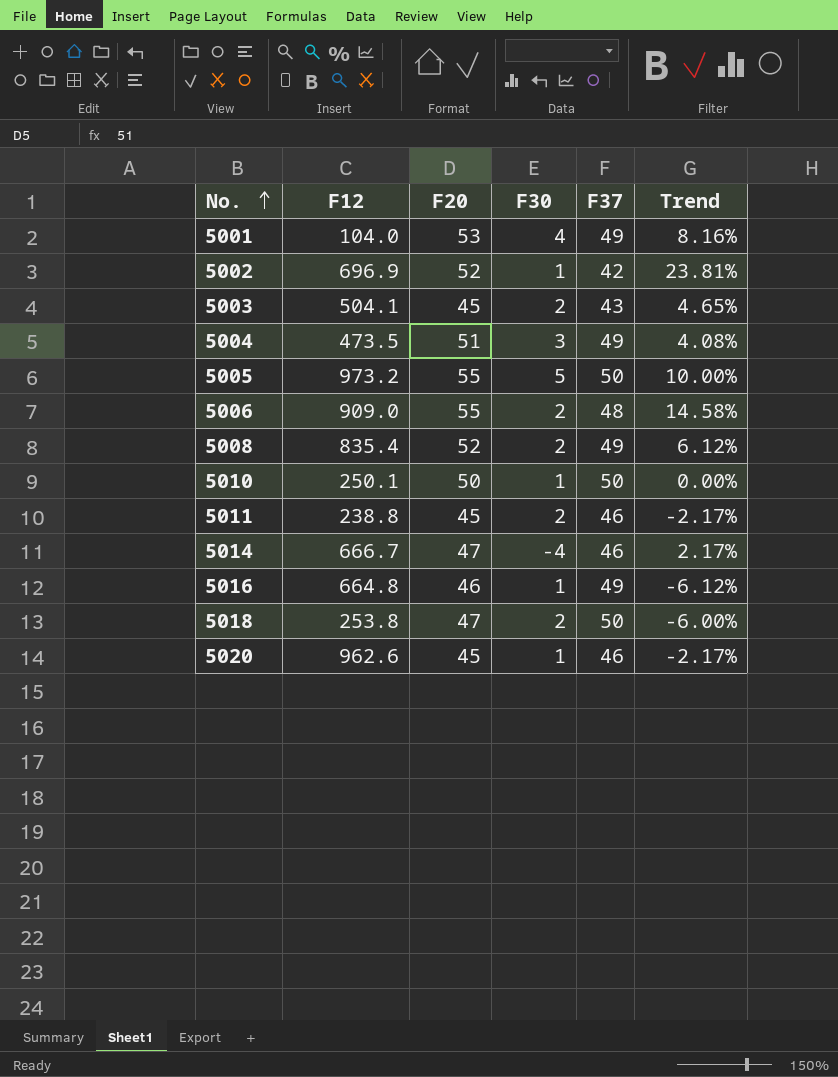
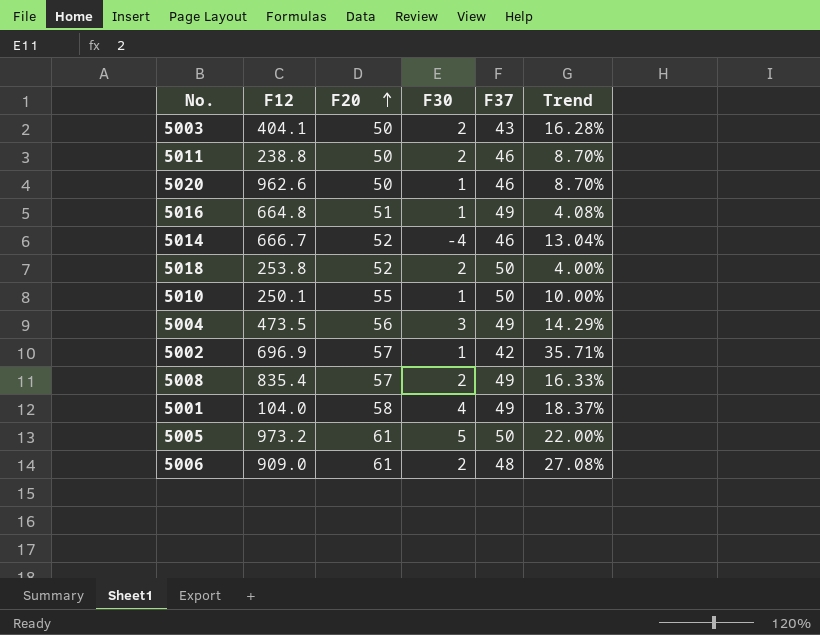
row order: No. ascending -> F20 ascending
5003 | F12: 504.1 -> 404.1
5003 | F20: 45 -> 50
5003 | Trend: 4.65% -> 16.28%
5011 | F20: 45 -> 50
5011 | Trend: -2.17% -> 8.70%
5020 | F20: 45 -> 50
5020 | Trend: -2.17% -> 8.70%
5016 | F20: 46 -> 51
5016 | Trend: -6.12% -> 4.08%
5014 | F20: 47 -> 52
5014 | Trend: 2.17% -> 13.04%
5018 | F20: 47 -> 52
5018 | Trend: -6.00% -> 4.00%
5010 | F20: 50 -> 55
5010 | Trend: 0.00% -> 10.00%
5004 | F20: 51 -> 56
5004 | Trend: 4.08% -> 14.29%
5002 | F20: 52 -> 57
5002 | Trend: 23.81% -> 35.71%
5008 | F20: 52 -> 57
5008 | Trend: 6.12% -> 16.33%
5001 | F20: 53 -> 58
5001 | Trend: 8.16% -> 18.37%
5005 | F20: 55 -> 61
5005 | Trend: 10.00% -> 22.00%
5006 | F20: 55 -> 61
5006 | Trend: 14.58% -> 27.08%

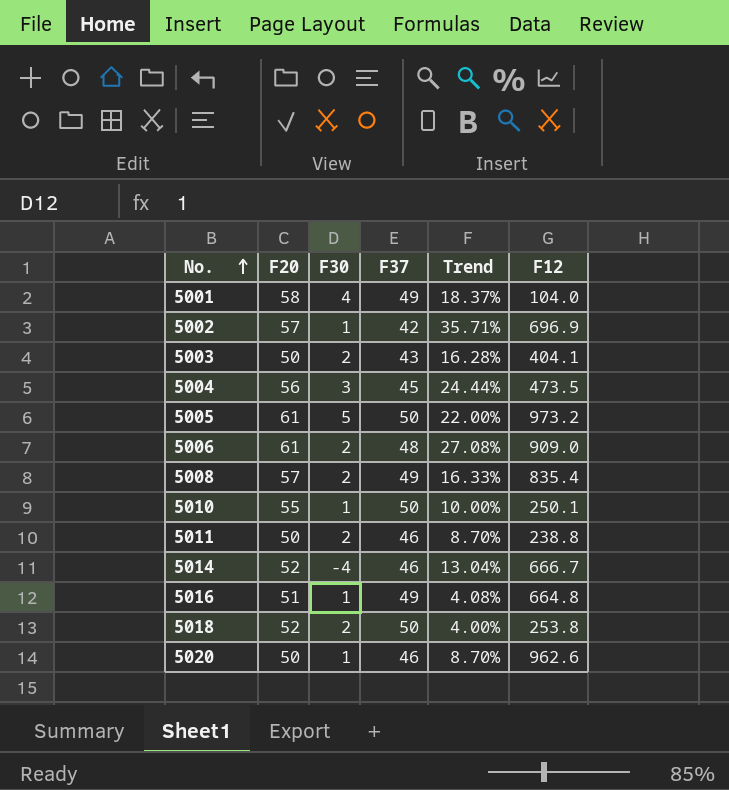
row order: F20 ascending -> No. ascending
column F12 | position: 2 -> 6
5004 | F37: 49 -> 45
5004 | Trend: 14.29% -> 24.44%

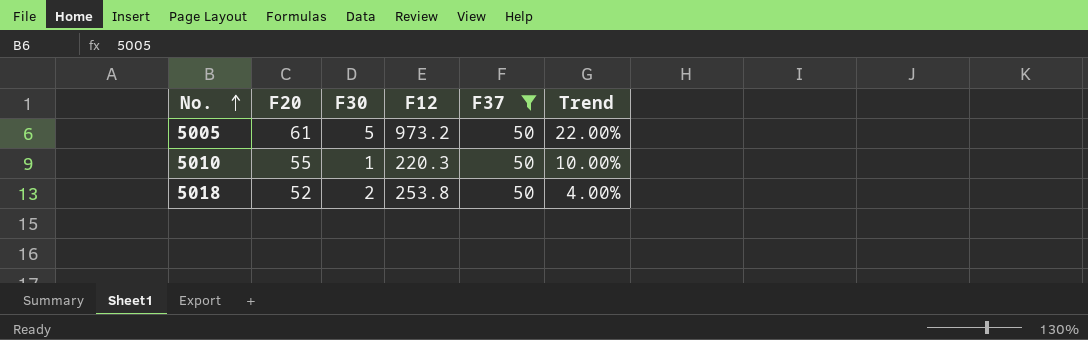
filter: none -> F37 = 50
column F12 | position: 6 -> 4
5010 | F12: 250.1 -> 220.3

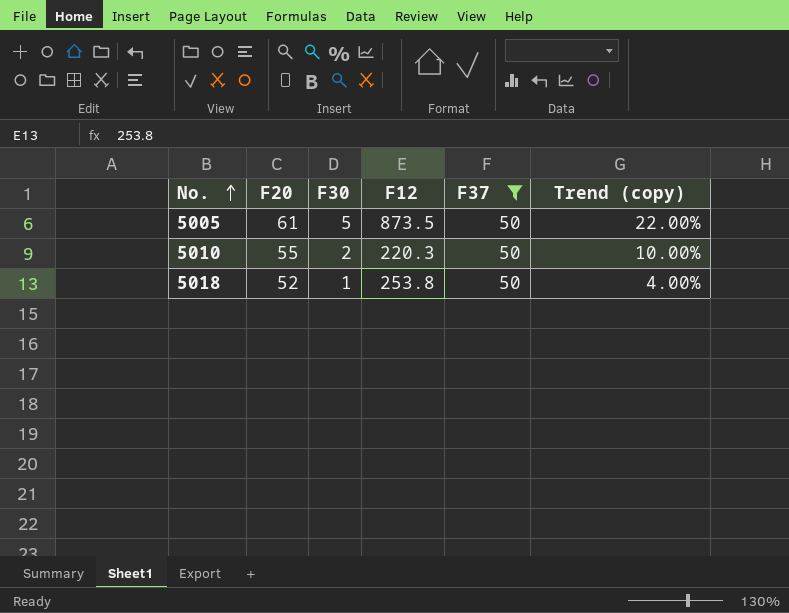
column name: Trend -> Trend (copy)
5005 | F12: 973.2 -> 873.5
5010 | F30: 1 -> 2
5018 | F30: 2 -> 1

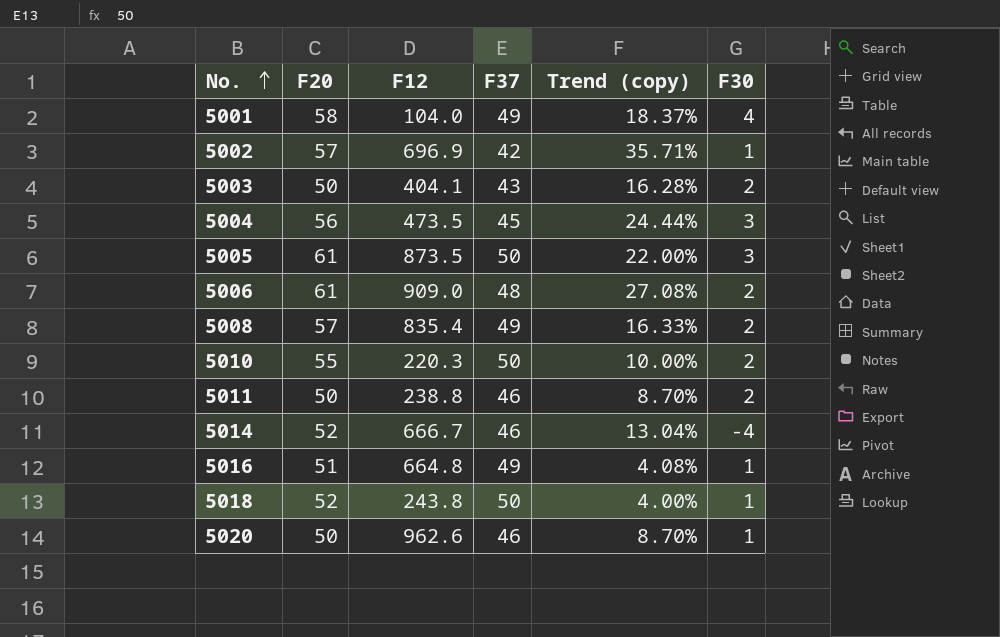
filter: F37 = 50 -> none
column F30 | position: 3 -> 6
5005 | F30: 5 -> 3
5018 | F12: 253.8 -> 243.8

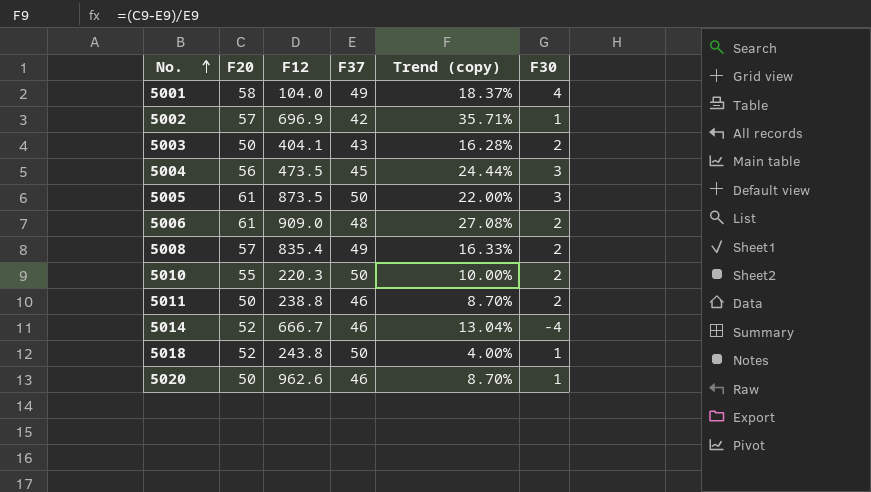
row 5016: 51 | 664.8 | 49 | 4.08% | 1 -> none

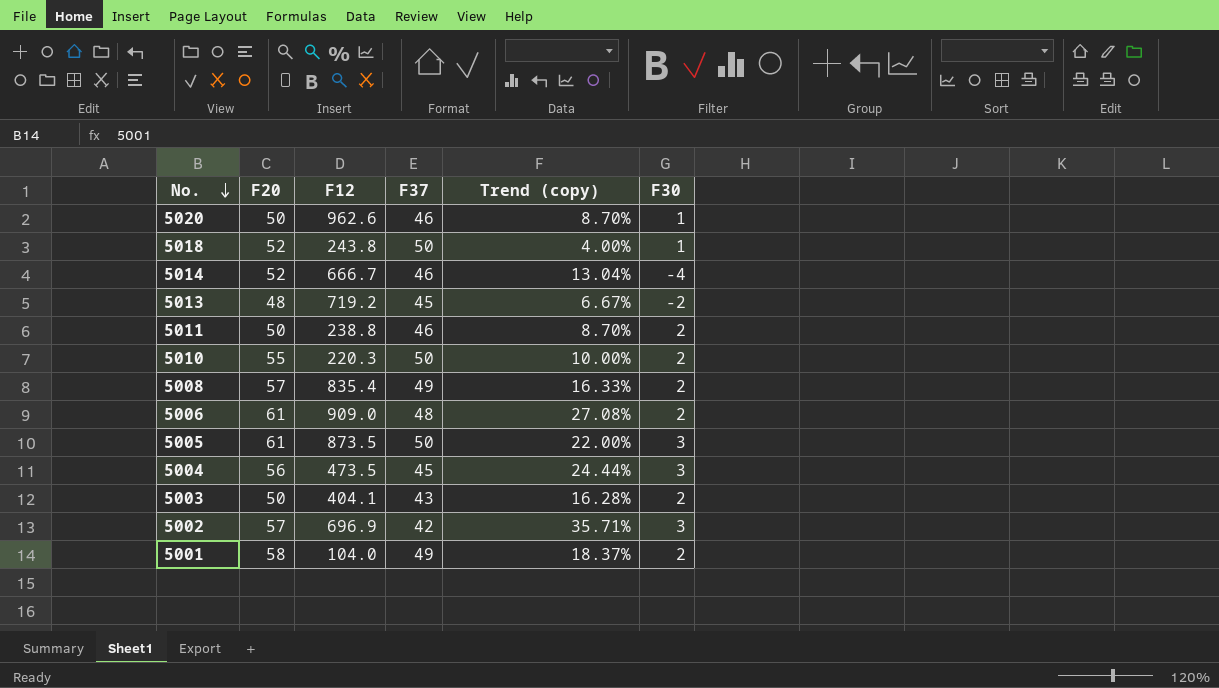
row order: No. ascending -> No. descending
row 5013: none -> 48 | 719.2 | 45 | 6.67% | -2
5002 | F30: 1 -> 3
5001 | F30: 4 -> 2

